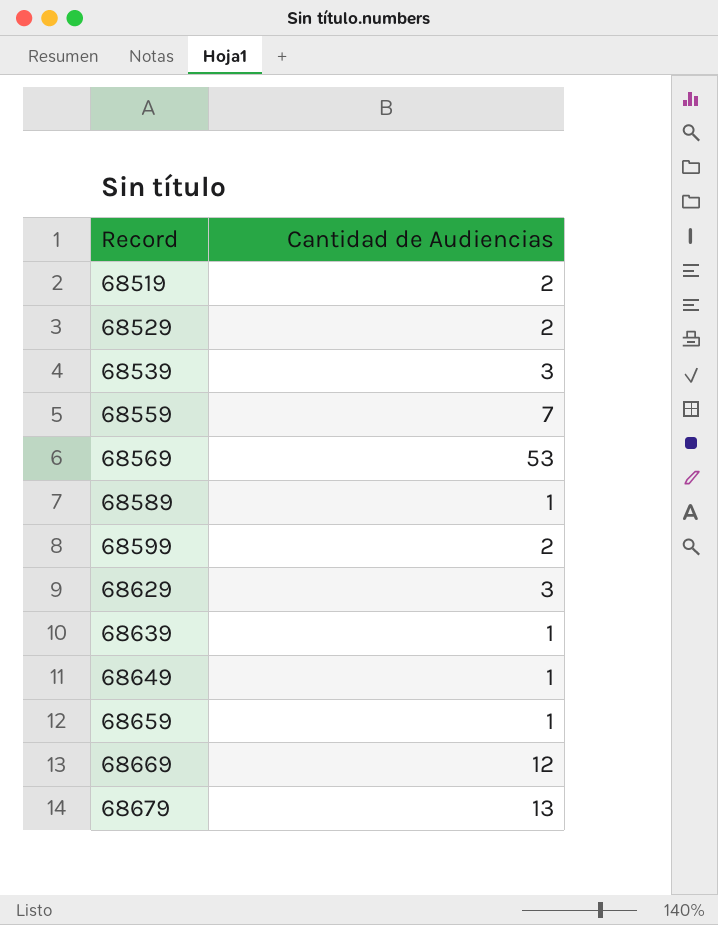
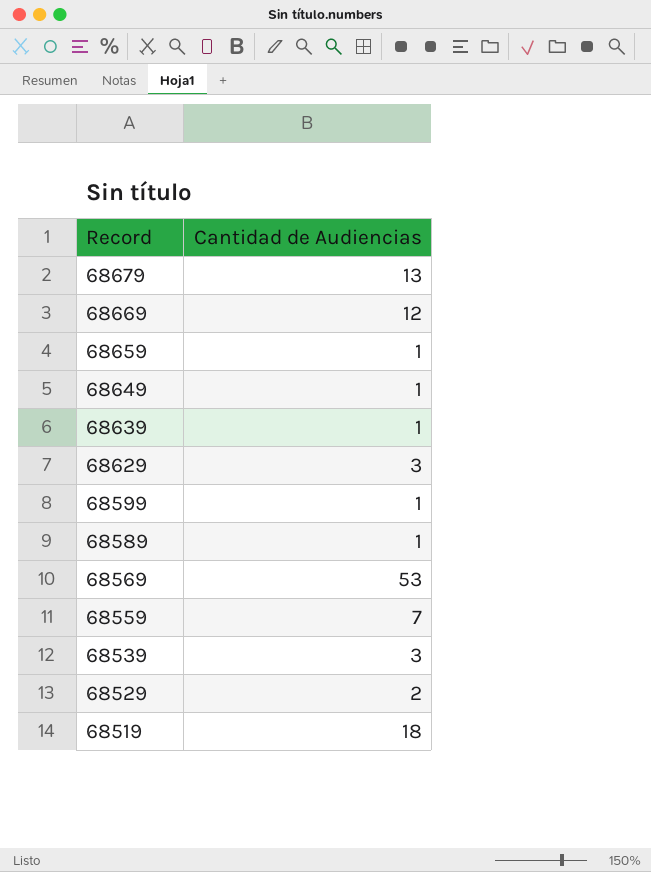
row order: Record ascending -> Record descending
68599 | Cantidad de Audiencias: 2 -> 1
68519 | Cantidad de Audiencias: 2 -> 18

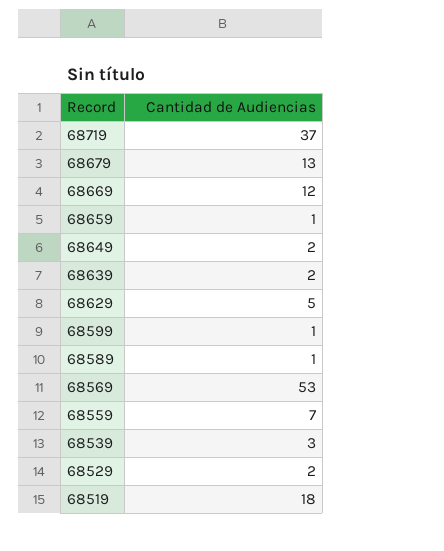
row 68719: none -> 37
68649 | Cantidad de Audiencias: 1 -> 2
68639 | Cantidad de Audiencias: 1 -> 2
68629 | Cantidad de Audiencias: 3 -> 5

